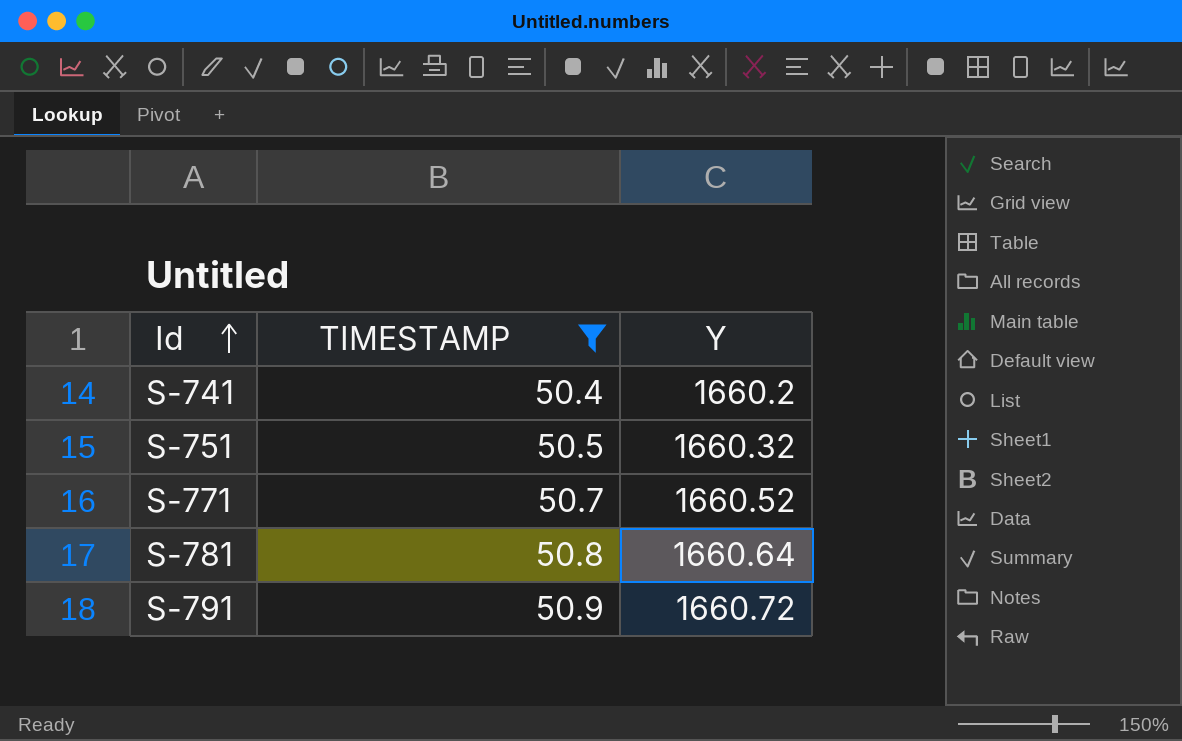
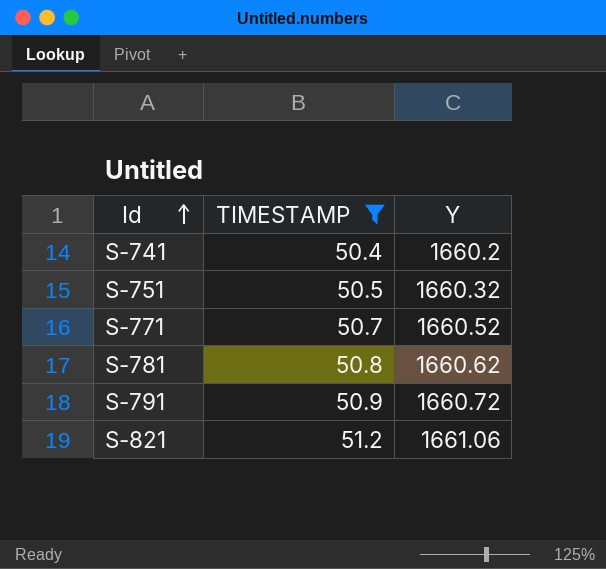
S-781 | Y: 1660.64 -> 1660.62
row S-821: none -> 51.2 | 1661.06

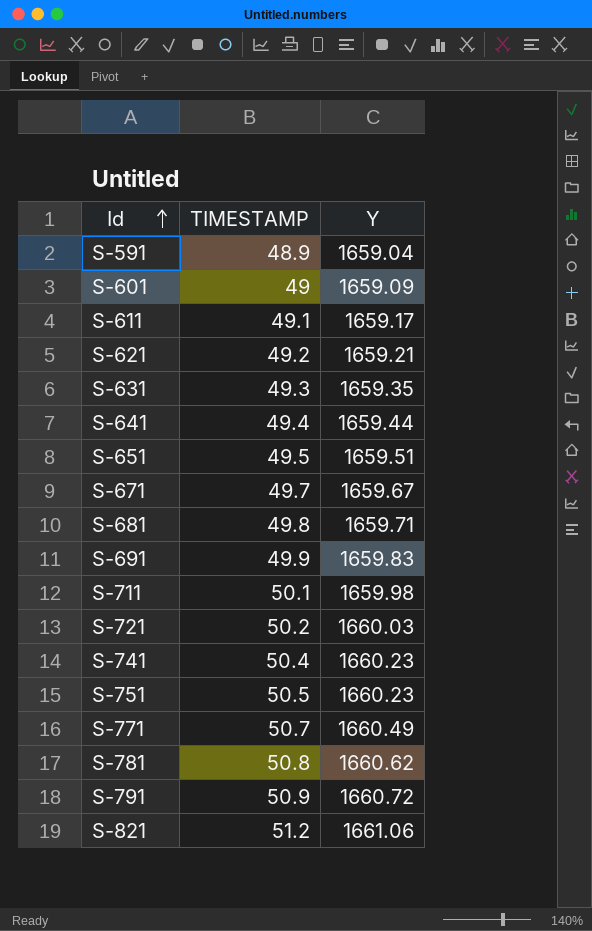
filter: TIMESTAMP >= 50.4 -> none
S-741 | Y: 1660.2 -> 1660.23
S-751 | Y: 1660.32 -> 1660.23
S-771 | Y: 1660.52 -> 1660.49

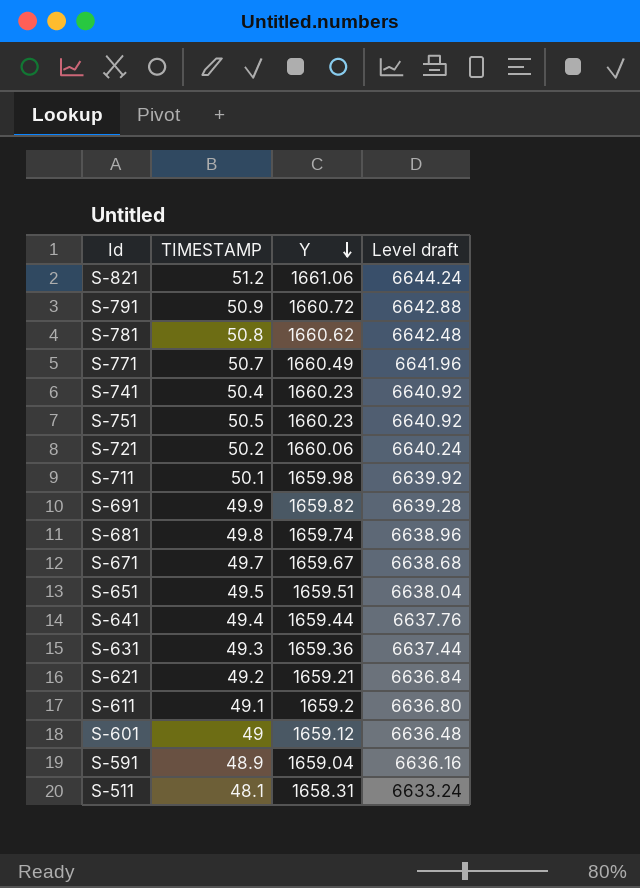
row order: Id ascending -> Y descending
column Level draft | formula: none -> [Y] * 4
S-721 | Y: 1660.03 -> 1660.06
S-691 | Y: 1659.83 -> 1659.82
S-681 | Y: 1659.71 -> 1659.74
S-631 | Y: 1659.35 -> 1659.36
S-611 | Y: 1659.17 -> 1659.2
S-601 | Y: 1659.09 -> 1659.12
row S-511: none -> 48.1 | 1658.31 | 6633.24

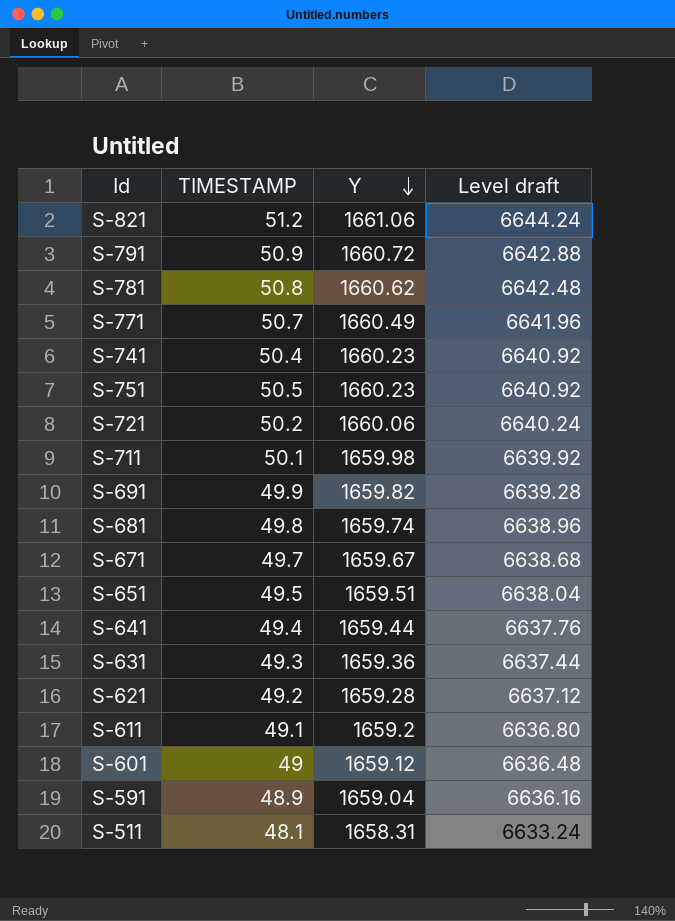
S-621 | Y: 1659.21 -> 1659.28
S-621 | Level draft: 6636.84 -> 6637.12

